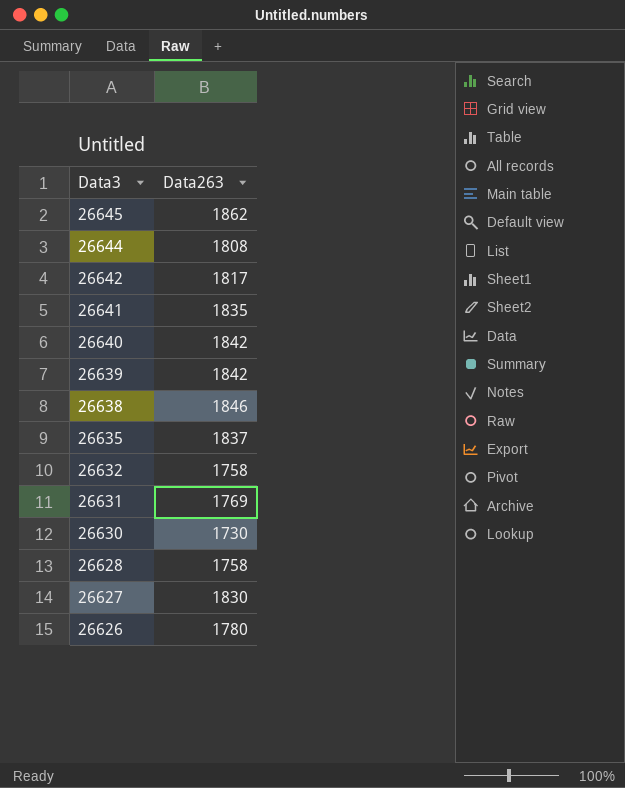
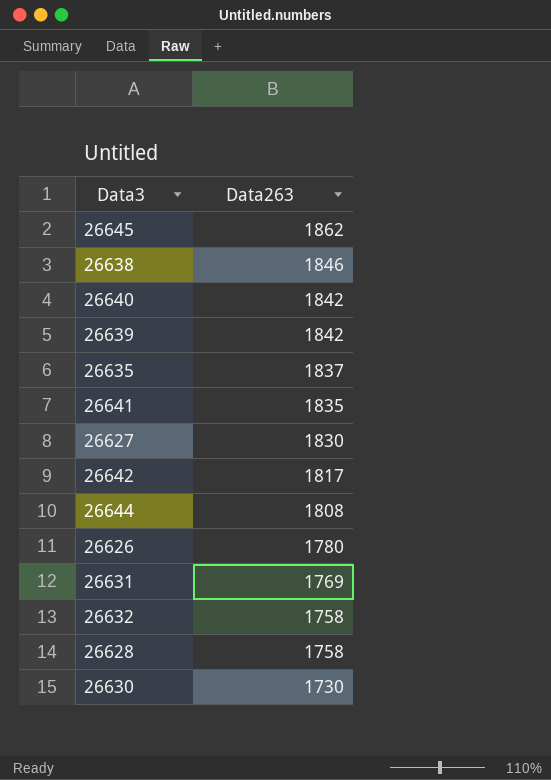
row order: Data3 descending -> Data263 descending

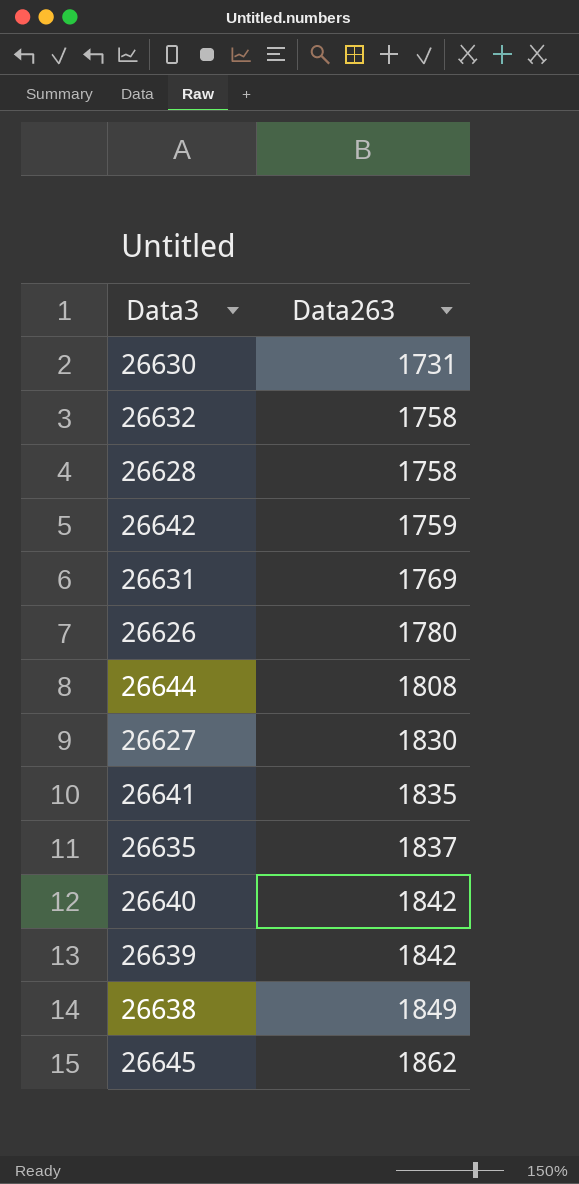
row order: Data263 descending -> Data263 ascending
26630 | Data263: 1730 -> 1731
26642 | Data263: 1817 -> 1759
26638 | Data263: 1846 -> 1849

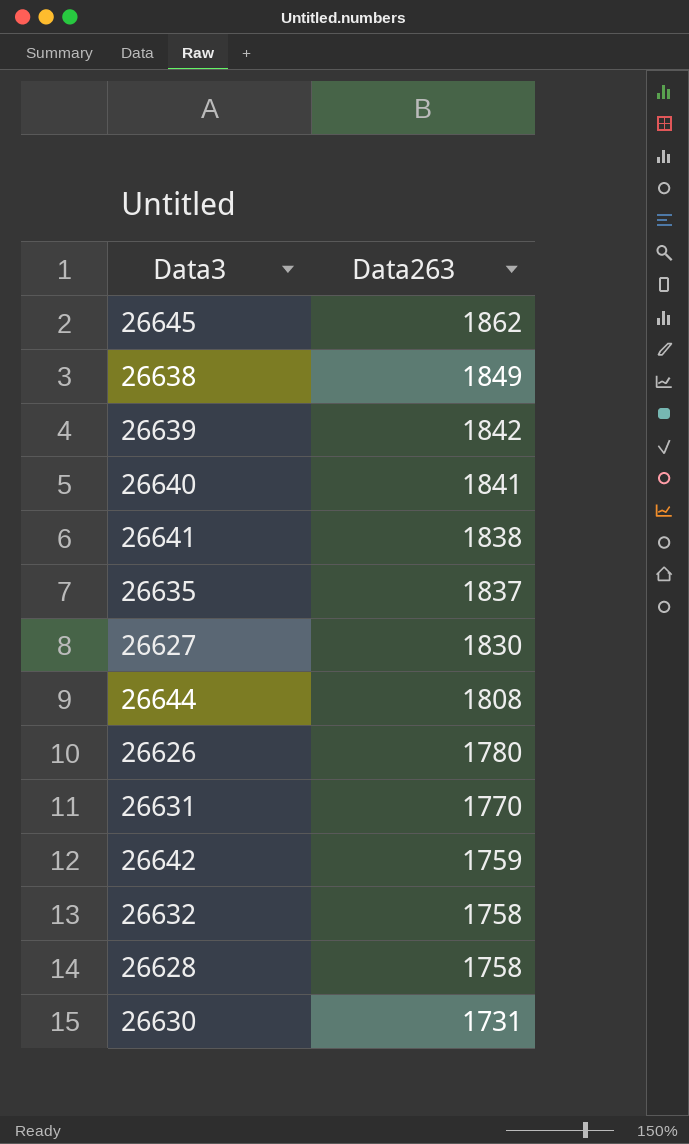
row order: Data263 ascending -> Data263 descending
26640 | Data263: 1842 -> 1841
26641 | Data263: 1835 -> 1838
26631 | Data263: 1769 -> 1770

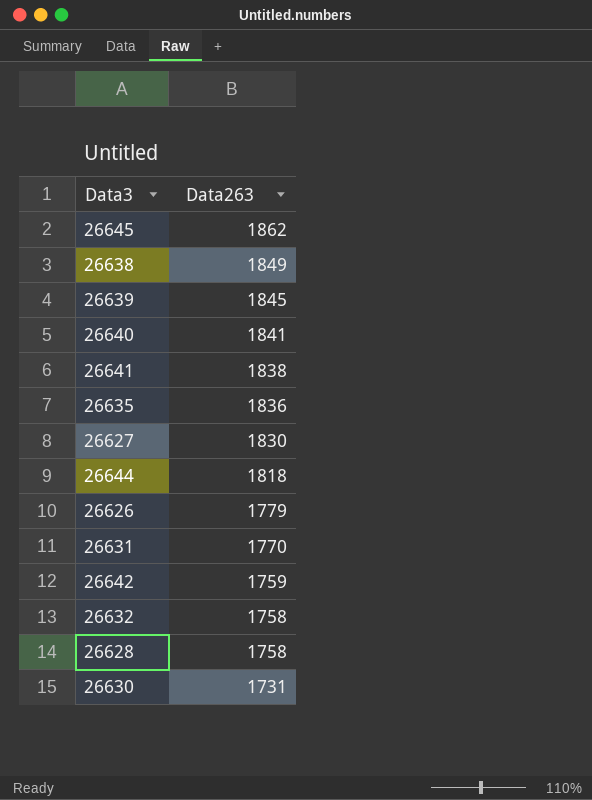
26639 | Data263: 1842 -> 1845
26635 | Data263: 1837 -> 1836
26644 | Data263: 1808 -> 1818
26626 | Data263: 1780 -> 1779

